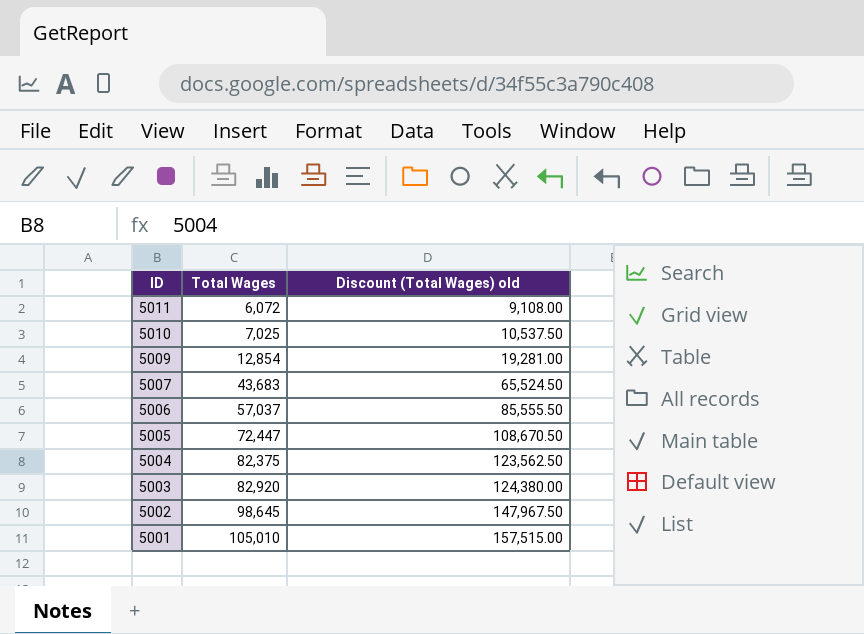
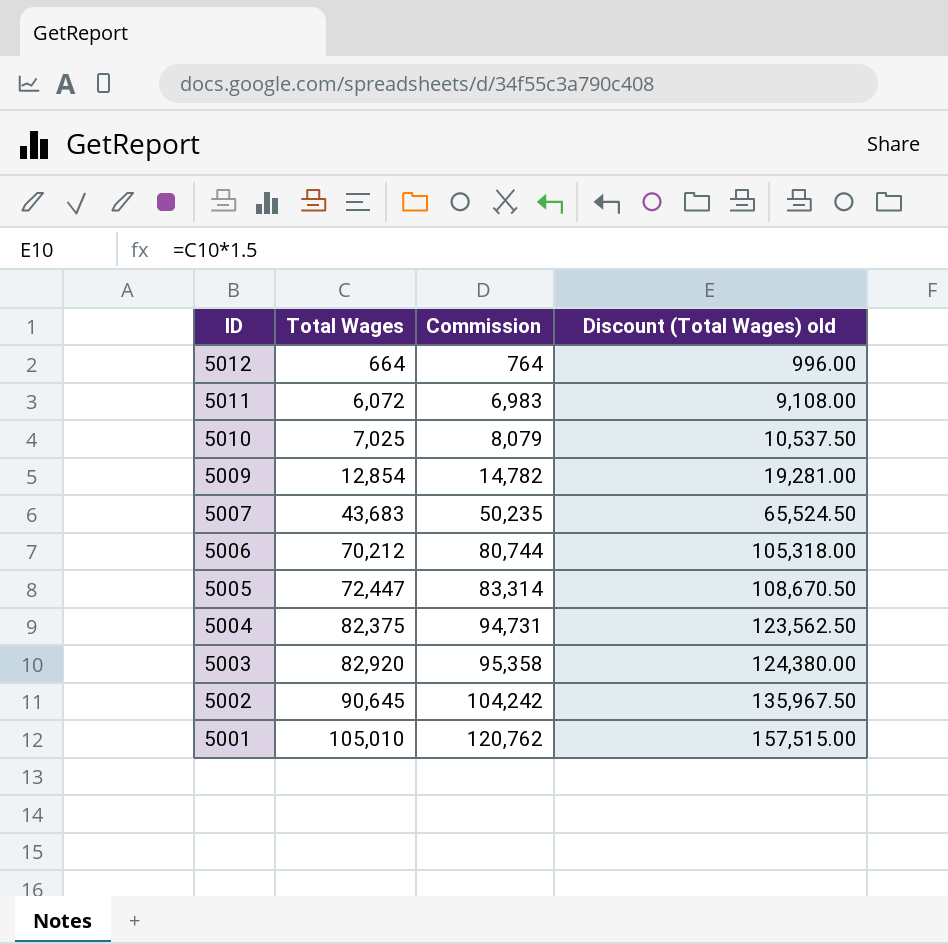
column Commission | formula: none -> [Total Wages] * 1.15
row 5012: none -> 664 | 764 | 996.00
5006 | Total Wages: 57,037 -> 70,212
5006 | Discount (Total Wages) old: 85,555.50 -> 105,318.00
5002 | Total Wages: 98,645 -> 90,645
5002 | Discount (Total Wages) old: 147,967.50 -> 135,967.50

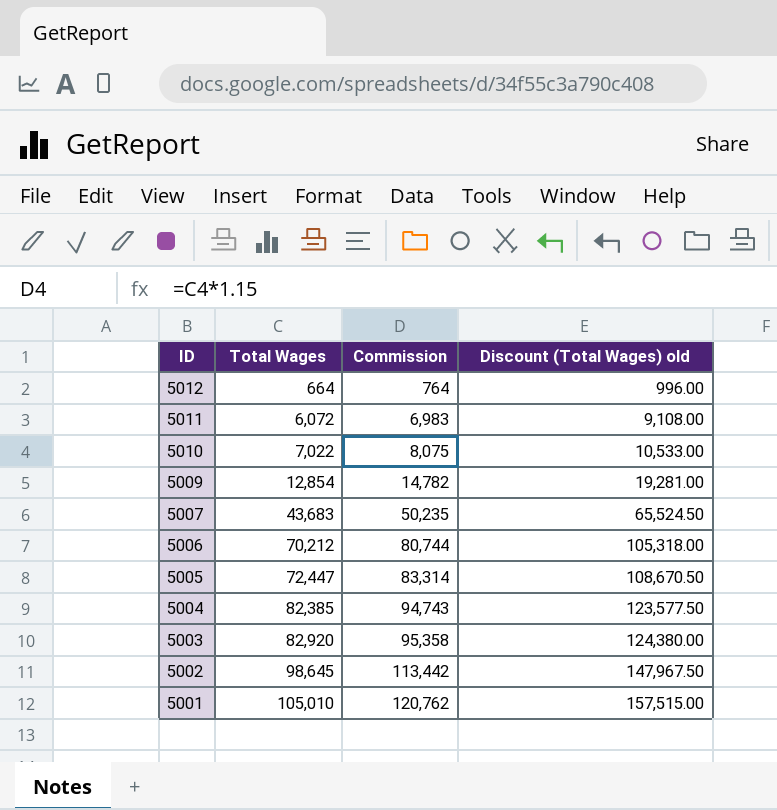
5010 | Total Wages: 7,025 -> 7,022
5010 | Commission: 8,079 -> 8,075
5010 | Discount (Total Wages) old: 10,537.50 -> 10,533.00
5004 | Total Wages: 82,375 -> 82,385
5004 | Commission: 94,731 -> 94,743
5004 | Discount (Total Wages) old: 123,562.50 -> 123,577.50
5002 | Total Wages: 90,645 -> 98,645
5002 | Commission: 104,242 -> 113,442
5002 | Discount (Total Wages) old: 135,967.50 -> 147,967.50

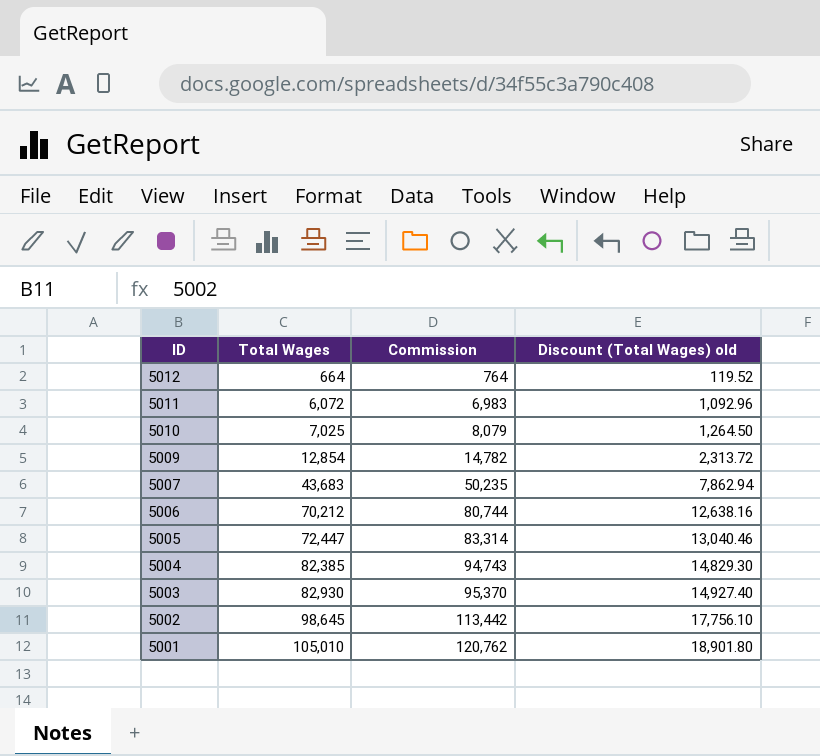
column Discount (Total Wages) old | formula: [Total Wages] * 1.5 -> [Total Wages] * 0.18
5010 | Total Wages: 7,022 -> 7,025
5010 | Commission: 8,075 -> 8,079
5003 | Total Wages: 82,920 -> 82,930
5003 | Commission: 95,358 -> 95,370

